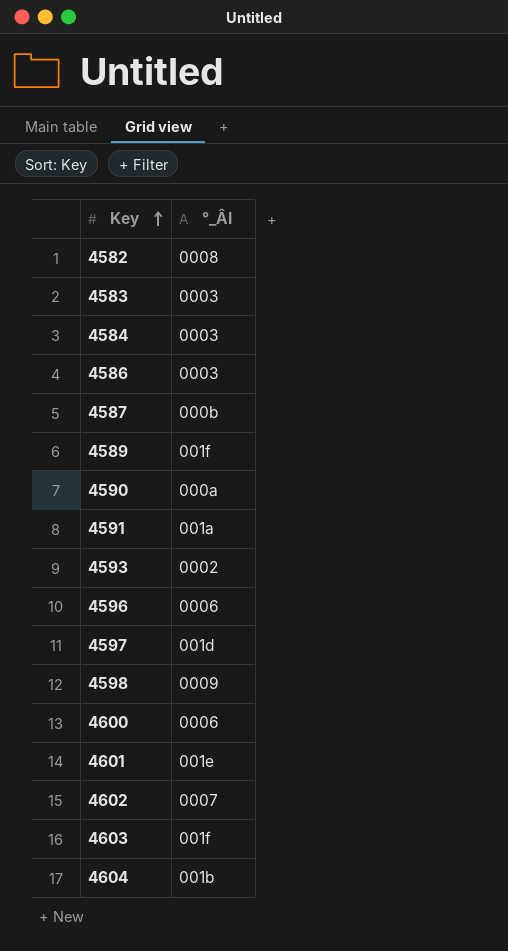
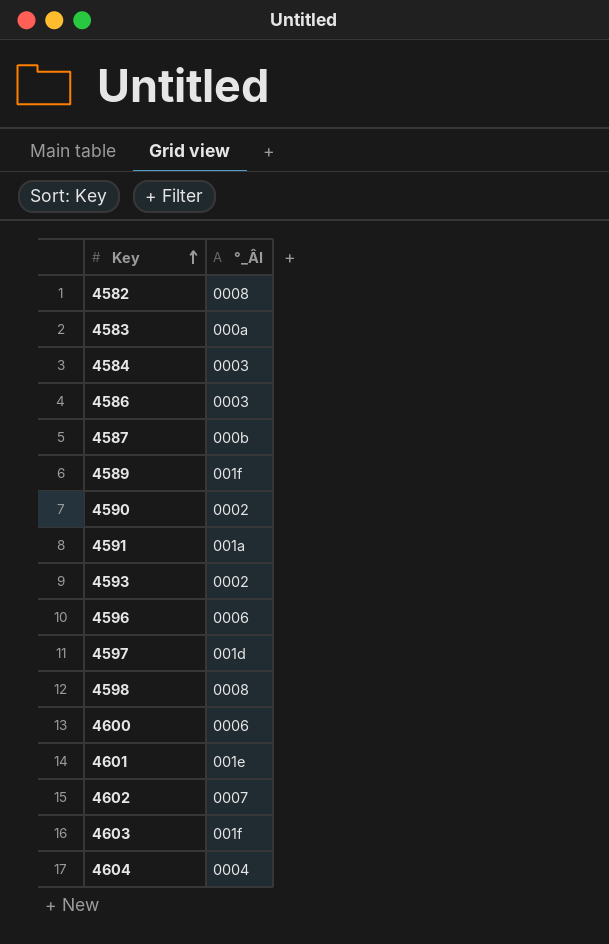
4583 | °_ÂI: 0003 -> 000a
4590 | °_ÂI: 000a -> 0002
4598 | °_ÂI: 0009 -> 0008
4604 | °_ÂI: 001b -> 0004

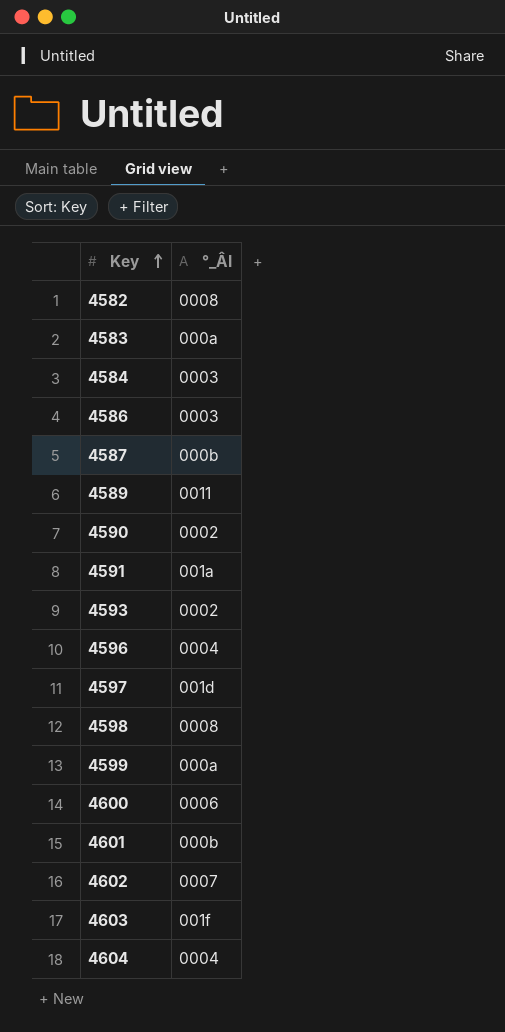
4589 | °_ÂI: 001f -> 0011
4596 | °_ÂI: 0006 -> 0004
row 4599: none -> 000a
4601 | °_ÂI: 001e -> 000b

